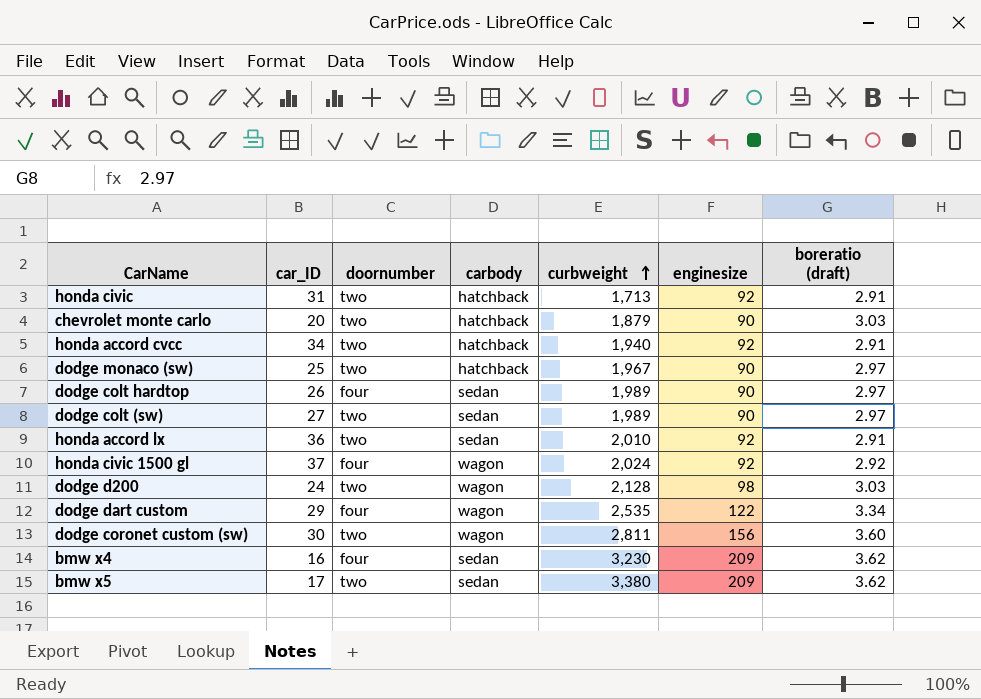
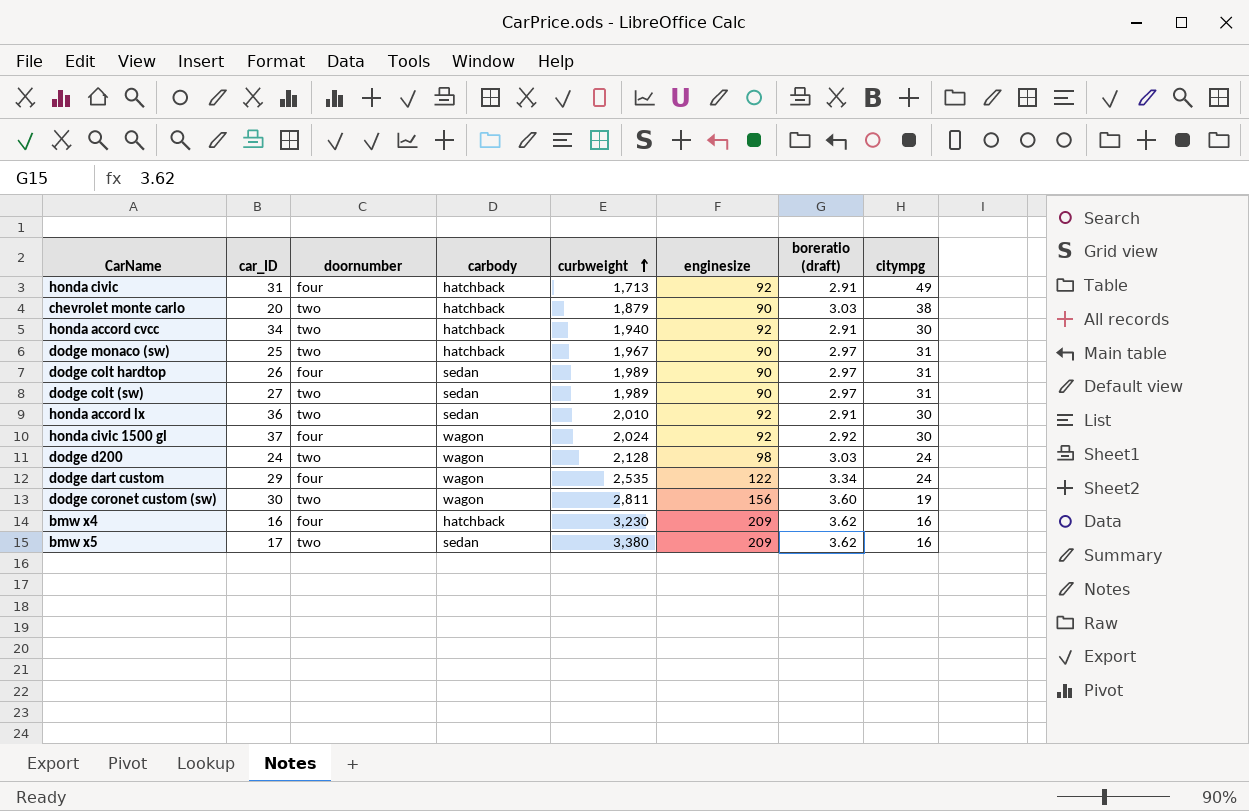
column citympg | position: none -> 8
honda civic | doornumber: two -> four
bmw x4 | carbody: sedan -> hatchback

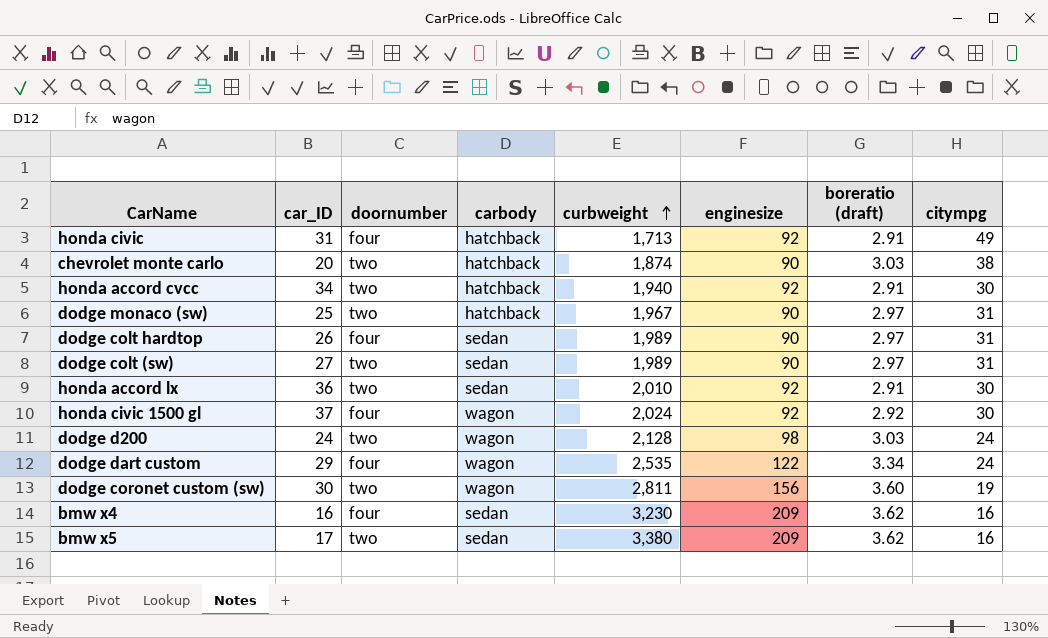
chevrolet monte carlo | curbweight: 1,879 -> 1,874
bmw x4 | carbody: hatchback -> sedan

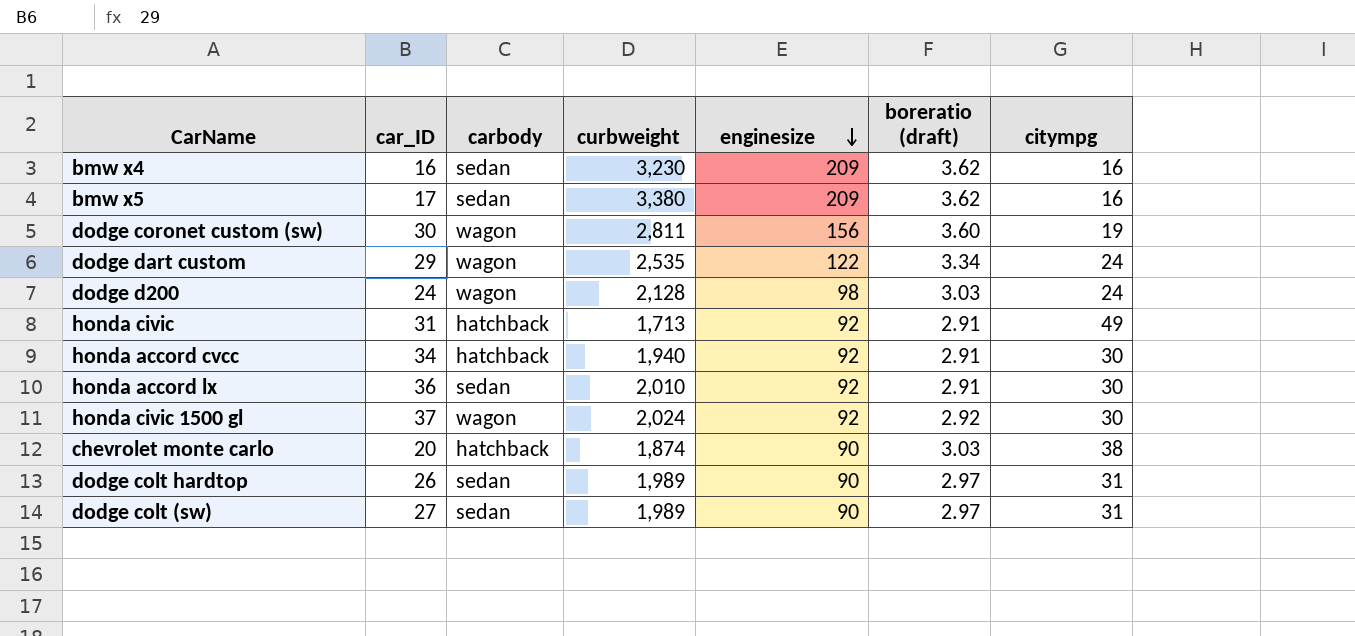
row order: curbweight ascending -> enginesize descending
column doornumber | position: 3 -> none
row dodge monaco (sw): 25 | two | hatchback | 1,967 | 90 | 2.97 | 31 -> none

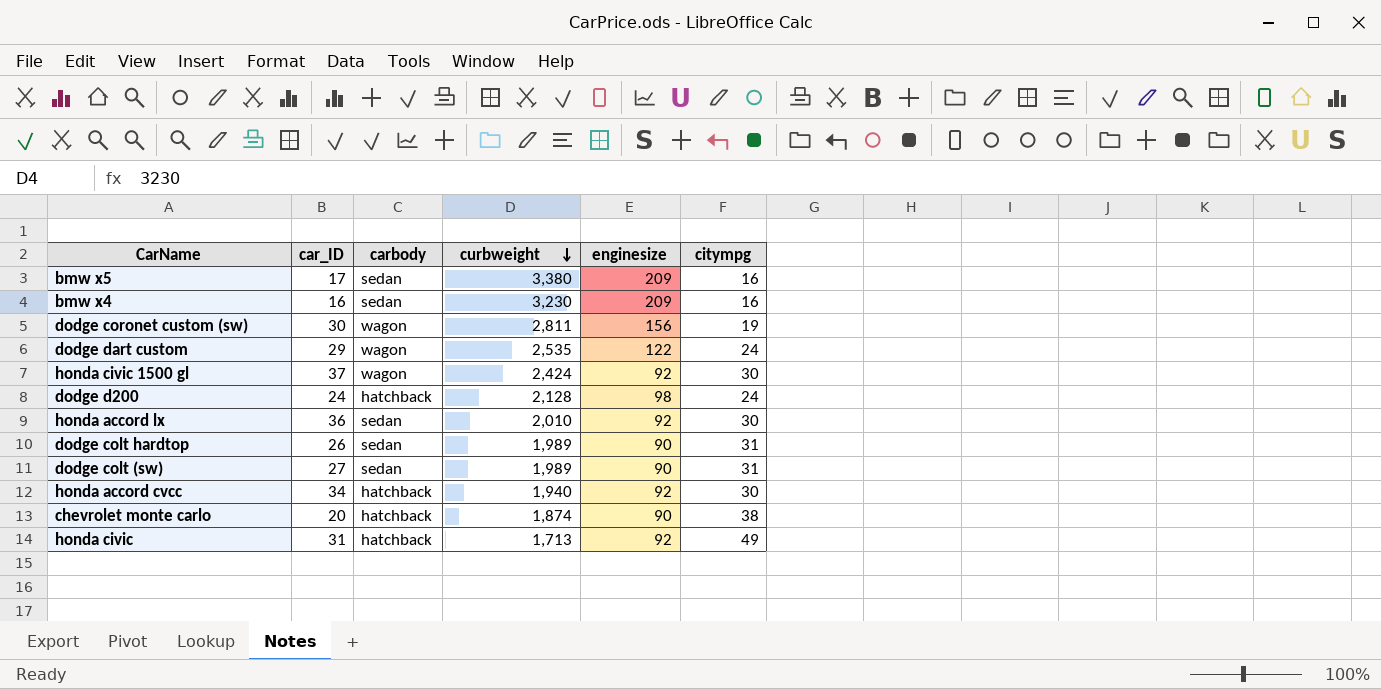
row order: enginesize descending -> curbweight descending
column boreratio (draft) | position: 6 -> none
honda civic 1500 gl | curbweight: 2,024 -> 2,424
dodge d200 | carbody: wagon -> hatchback

